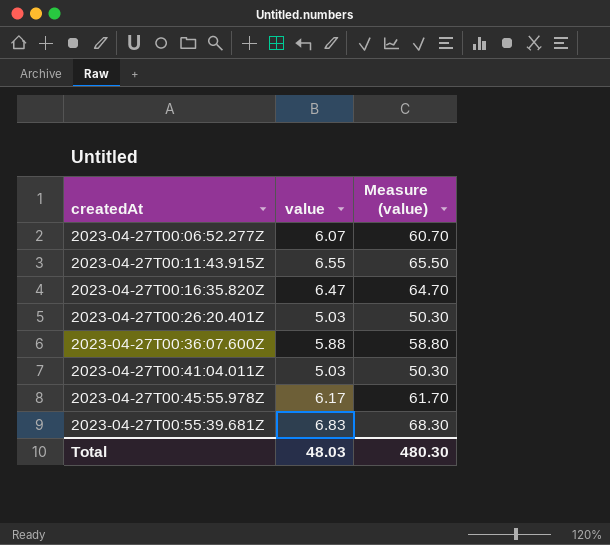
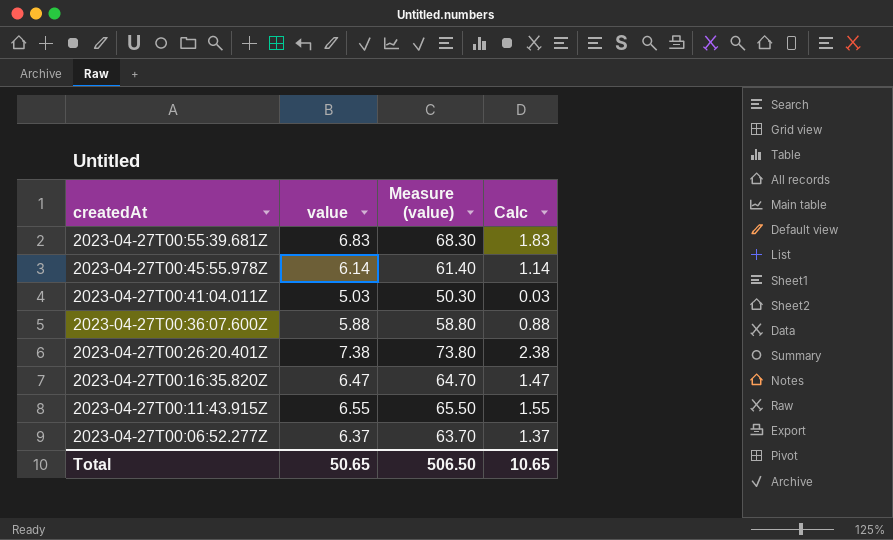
row order: createdAt ascending -> createdAt descending
column Calc | formula: none -> [value] - 5
2023-04-27T00:45:55.978Z | value: 6.17 -> 6.14
2023-04-27T00:45:55.978Z | Measure (value): 61.70 -> 61.40
2023-04-27T00:26:20.401Z | value: 5.03 -> 7.38
2023-04-27T00:26:20.401Z | Measure (value): 50.30 -> 73.80
2023-04-27T00:06:52.277Z | value: 6.07 -> 6.37
2023-04-27T00:06:52.277Z | Measure (value): 60.70 -> 63.70
Total | value: 48.03 -> 50.65
Total | Measure (value): 480.30 -> 506.50

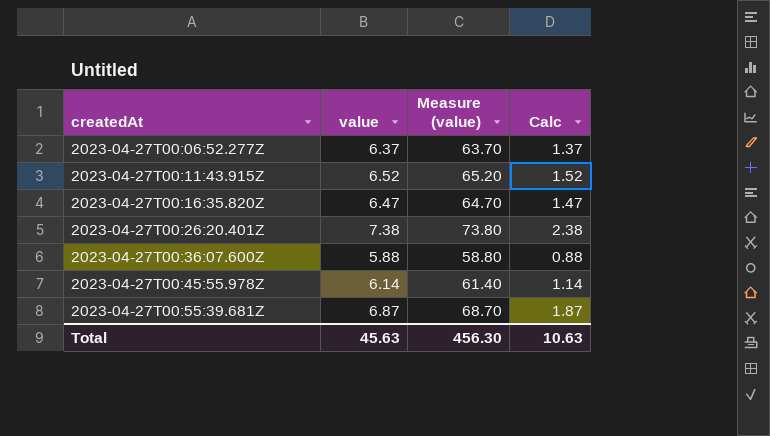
row order: createdAt descending -> createdAt ascending
row 2023-04-27T00:41:04.011Z: 5.03 | 50.30 | 0.03 -> none
2023-04-27T00:11:43.915Z | value: 6.55 -> 6.52
2023-04-27T00:11:43.915Z | Measure (value): 65.50 -> 65.20
2023-04-27T00:11:43.915Z | Calc: 1.55 -> 1.52
2023-04-27T00:55:39.681Z | value: 6.83 -> 6.87
2023-04-27T00:55:39.681Z | Measure (value): 68.30 -> 68.70
2023-04-27T00:55:39.681Z | Calc: 1.83 -> 1.87
Total | value: 50.65 -> 45.63
Total | Measure (value): 506.50 -> 456.30
Total | Calc: 10.65 -> 10.63

